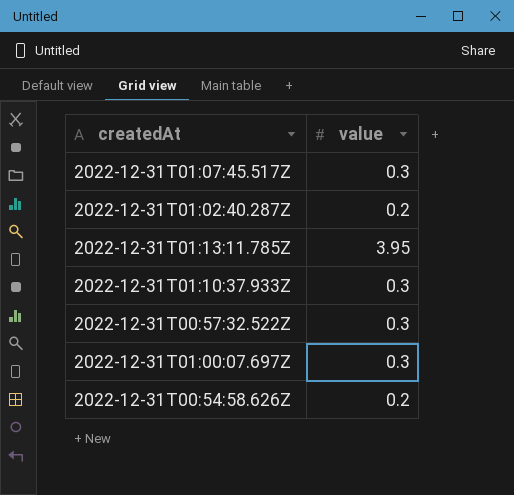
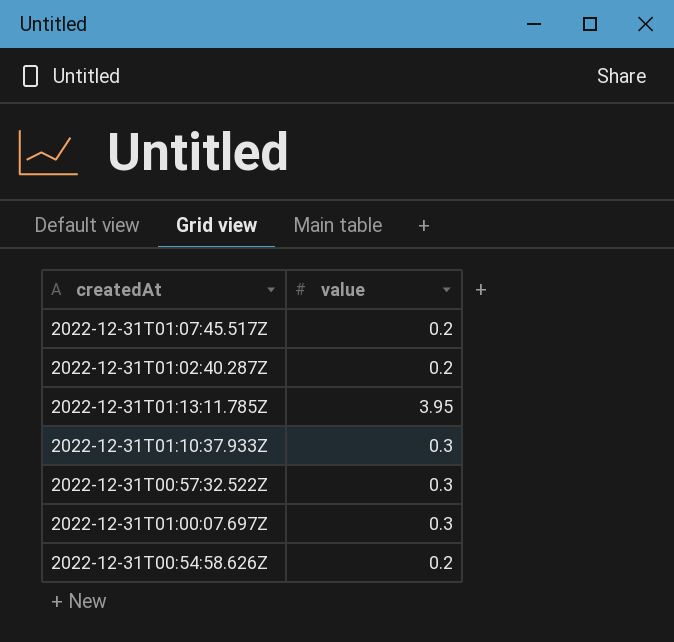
2022-12-31T01:07:45.517Z | value: 0.3 -> 0.2

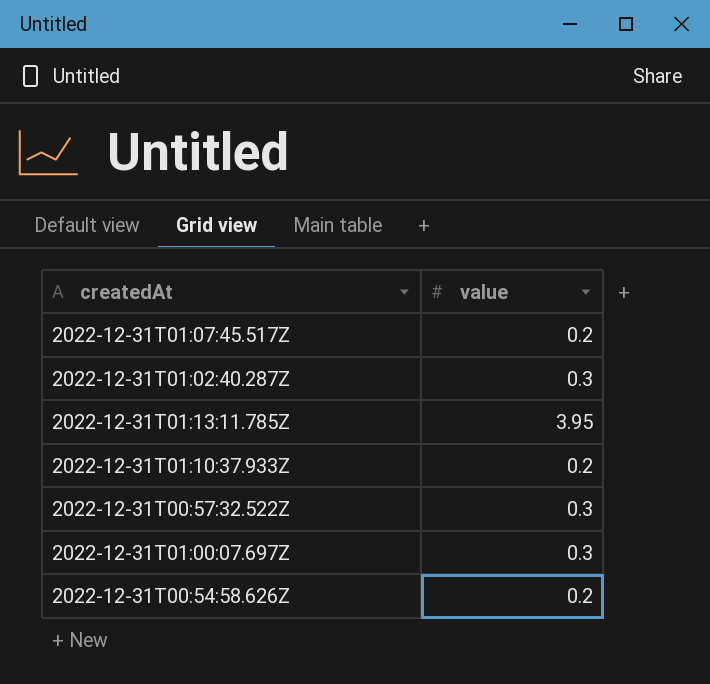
2022-12-31T01:02:40.287Z | value: 0.2 -> 0.3
2022-12-31T01:10:37.933Z | value: 0.3 -> 0.2

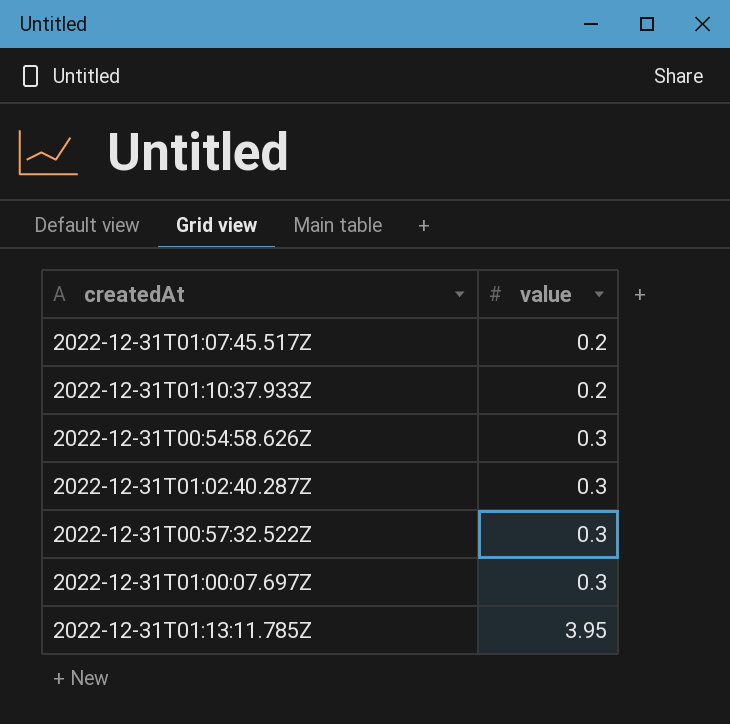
row order: none -> value ascending
2022-12-31T00:54:58.626Z | value: 0.2 -> 0.3

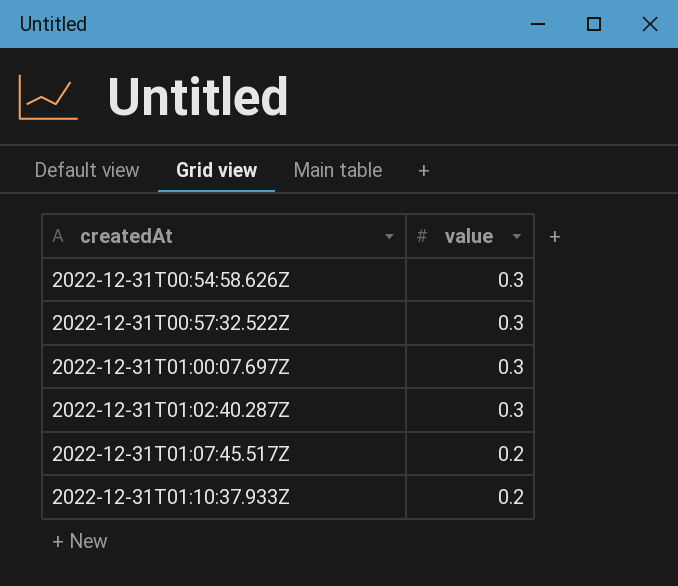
row order: value ascending -> createdAt ascending
row 2022-12-31T01:13:11.785Z: 3.95 -> none

